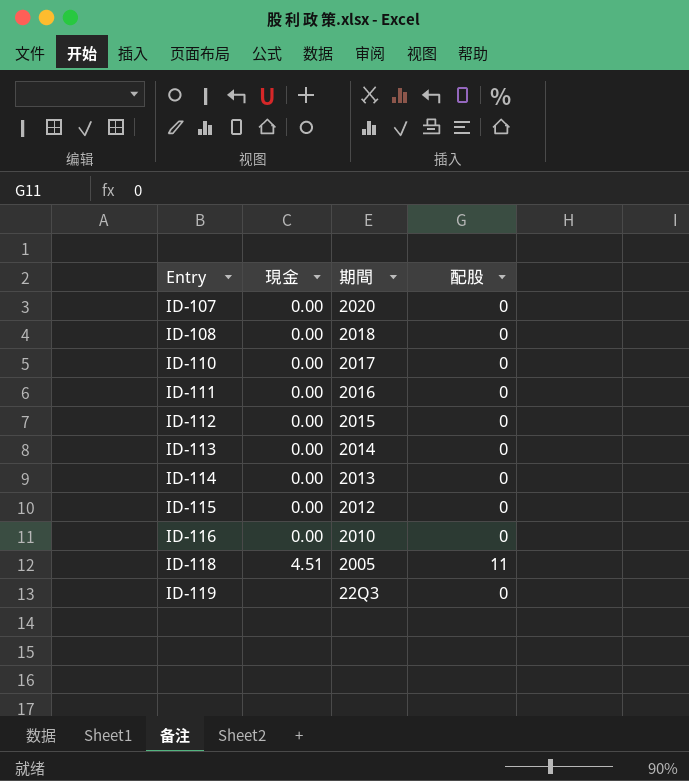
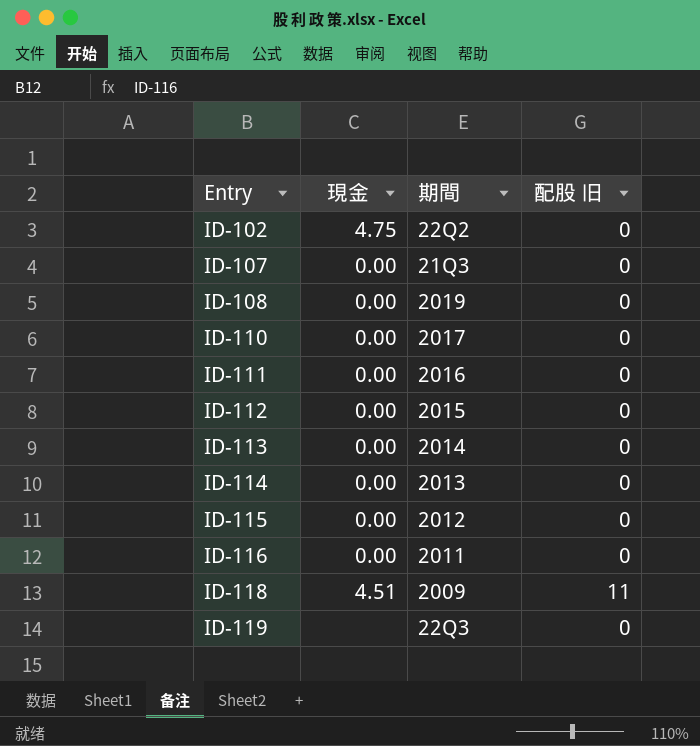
column name: 配股 -> 配股 旧
row ID-102: none -> 4.75 | 22Q2 | 0
ID-107 | 期間: 2020 -> 21Q3
ID-108 | 期間: 2018 -> 2019
ID-116 | 期間: 2010 -> 2011
ID-118 | 期間: 2005 -> 2009

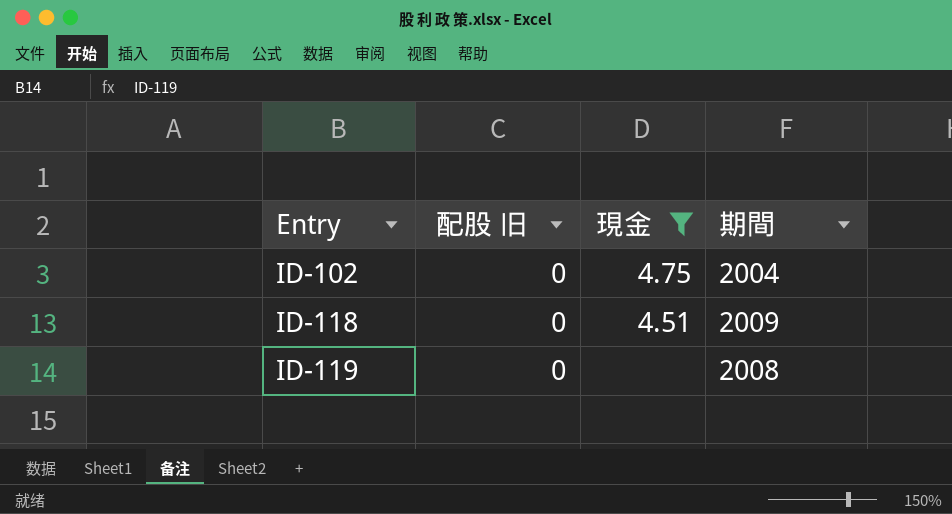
filter: none -> 現金 != 0.00
column 配股 旧 | position: 4 -> 2
ID-102 | 期間: 22Q2 -> 2004
ID-118 | 配股 旧: 11 -> 0
ID-119 | 期間: 22Q3 -> 2008

